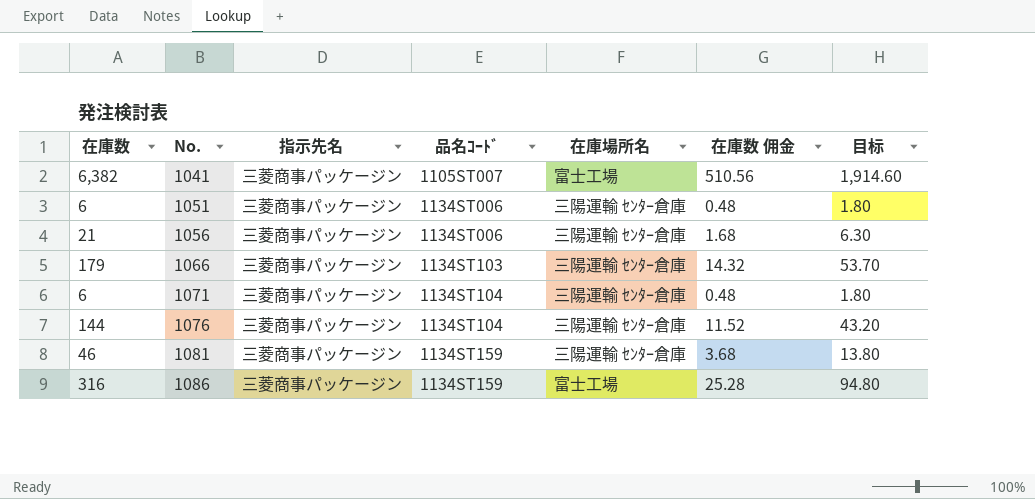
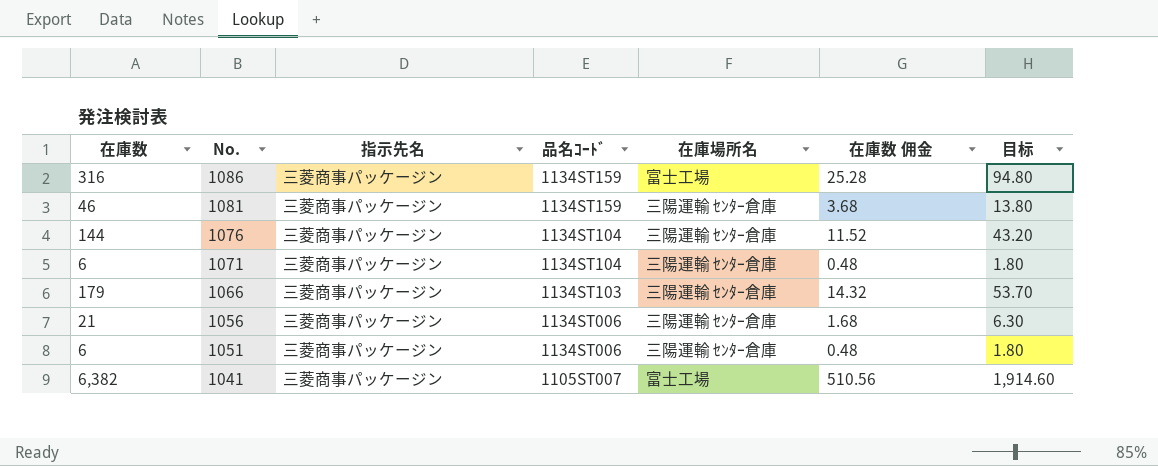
row order: No. ascending -> No. descending

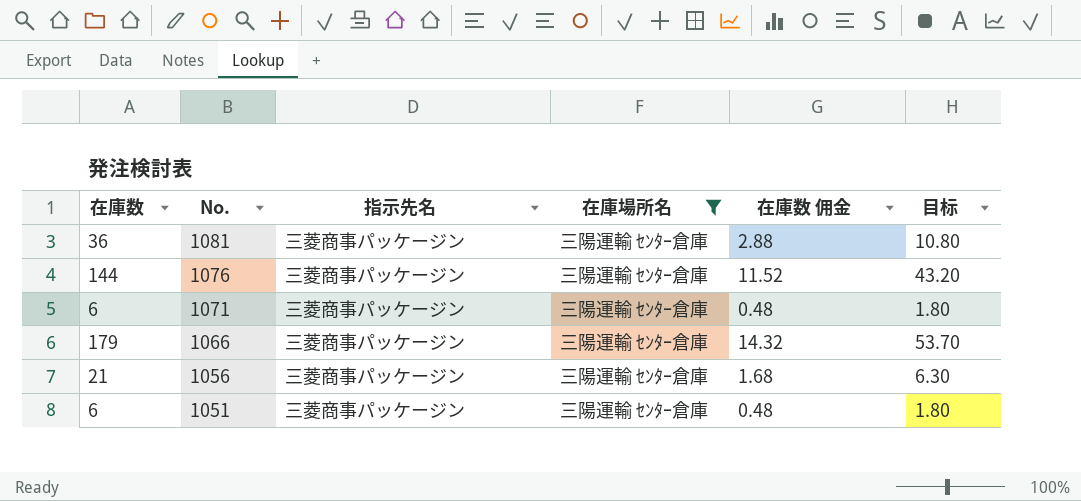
filter: none -> 在庫場所名 = 三陽運輸 ｾﾝﾀｰ倉庫
column 品名ｺｰﾄﾞ | position: 4 -> none
1081 | 在庫数: 46 -> 36
1081 | 在庫数 佣金: 3.68 -> 2.88
1081 | 目标: 13.80 -> 10.80

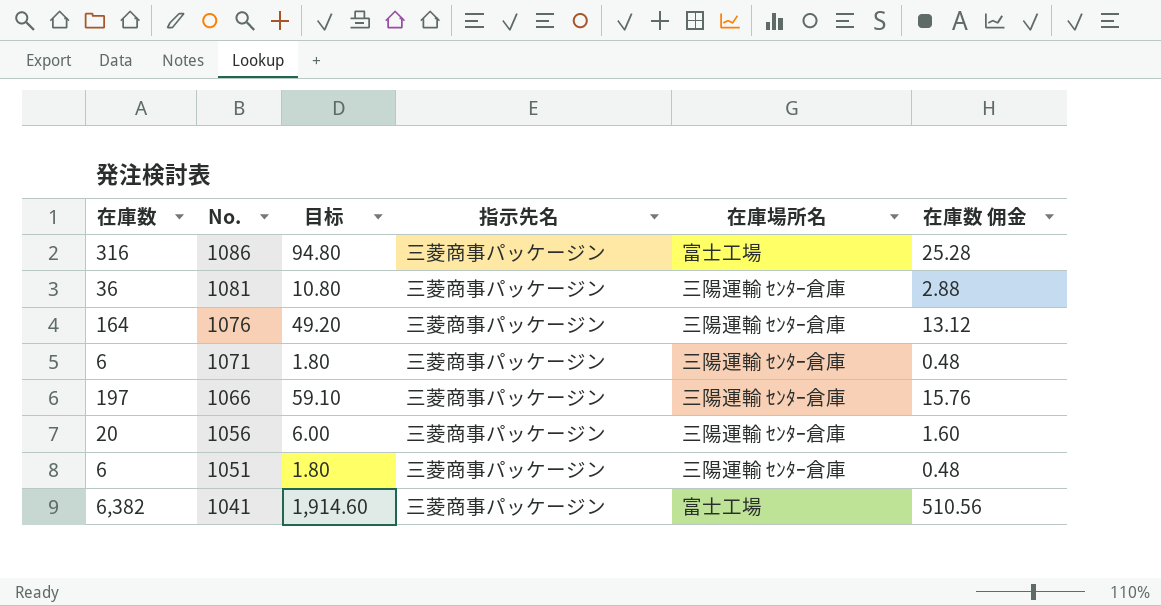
filter: 在庫場所名 = 三陽運輸 ｾﾝﾀｰ倉庫 -> none
column 目标 | position: 6 -> 3
1076 | 在庫数: 144 -> 164
1076 | 目标: 43.20 -> 49.20
1076 | 在庫数 佣金: 11.52 -> 13.12
1066 | 在庫数: 179 -> 197
1066 | 目标: 53.70 -> 59.10
1066 | 在庫数 佣金: 14.32 -> 15.76
1056 | 在庫数: 21 -> 20
1056 | 目标: 6.30 -> 6.00
1056 | 在庫数 佣金: 1.68 -> 1.60

